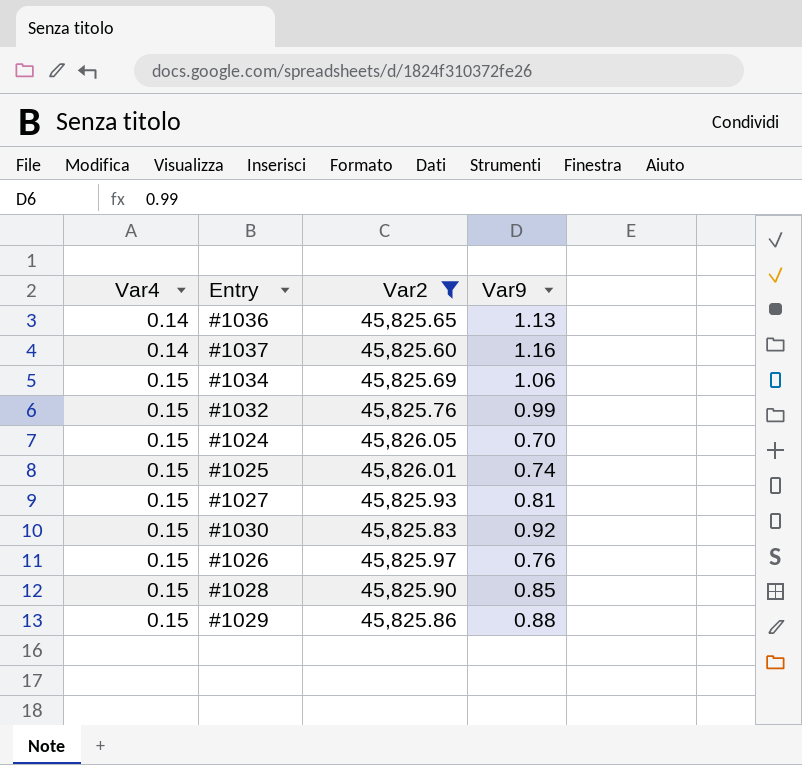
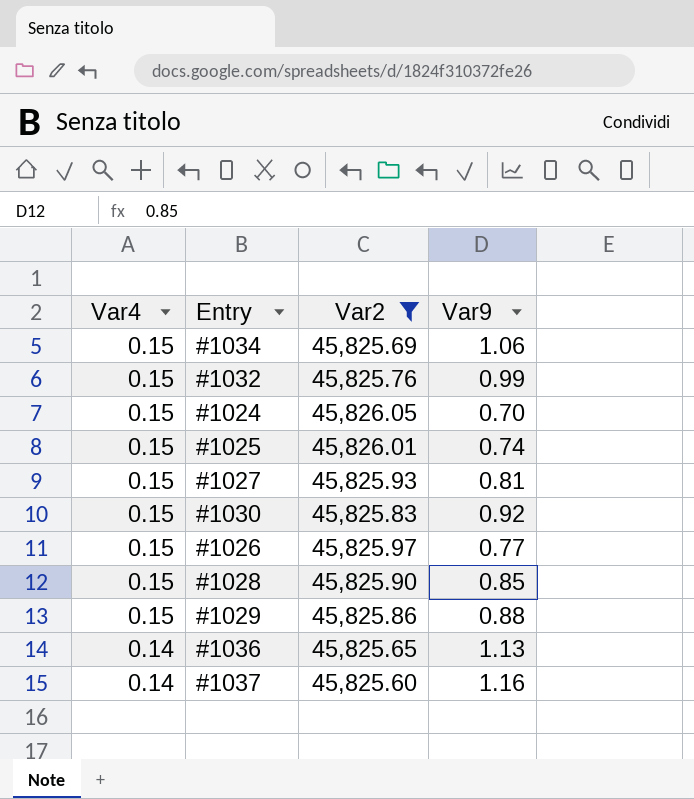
row order: Var4 ascending -> Var4 descending
#1026 | Var9: 0.76 -> 0.77

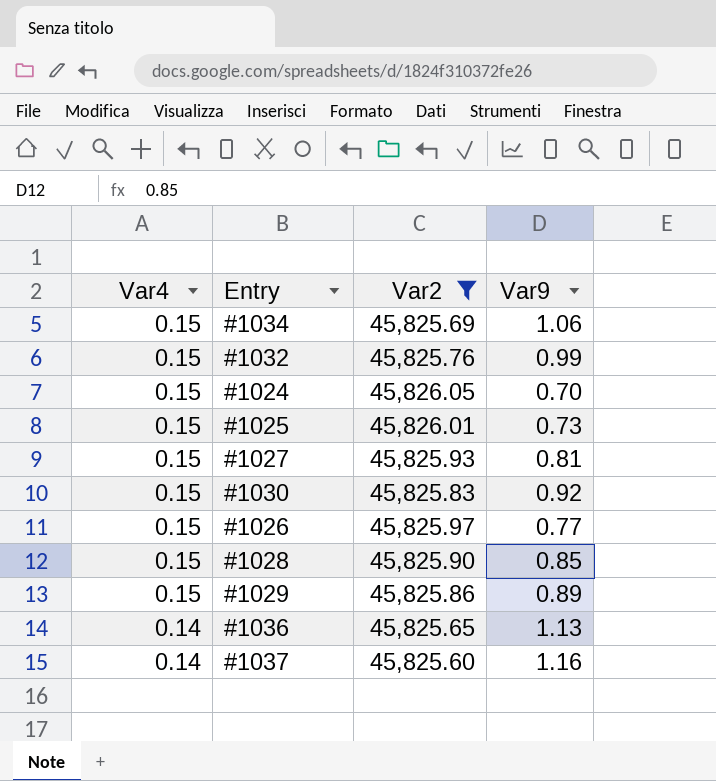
#1025 | Var9: 0.74 -> 0.73
#1029 | Var9: 0.88 -> 0.89

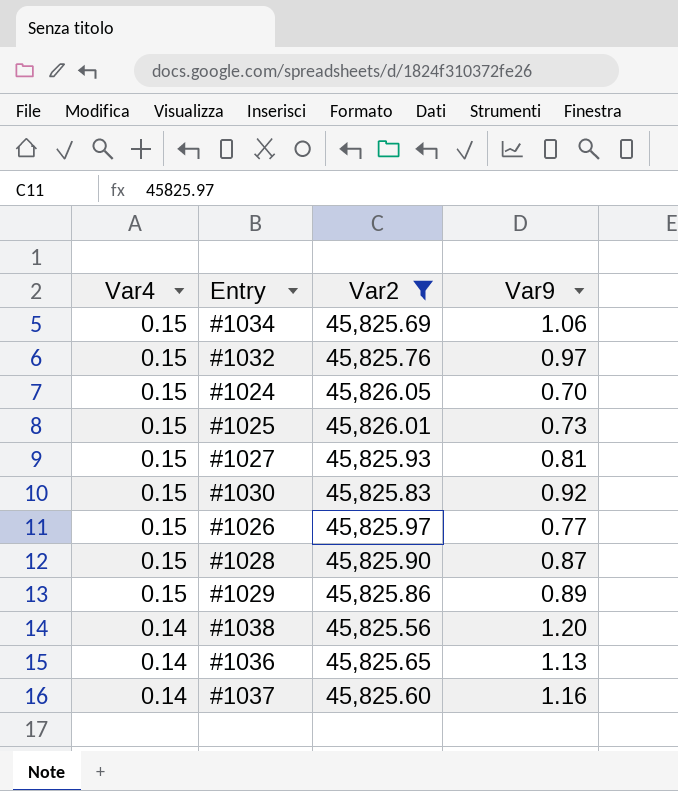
#1032 | Var9: 0.99 -> 0.97
#1028 | Var9: 0.85 -> 0.87
row #1038: none -> 0.14 | 45,825.56 | 1.20

